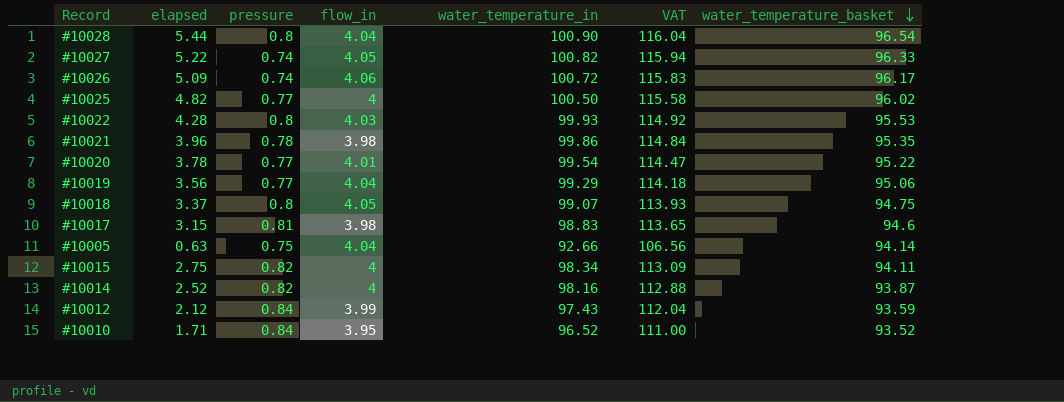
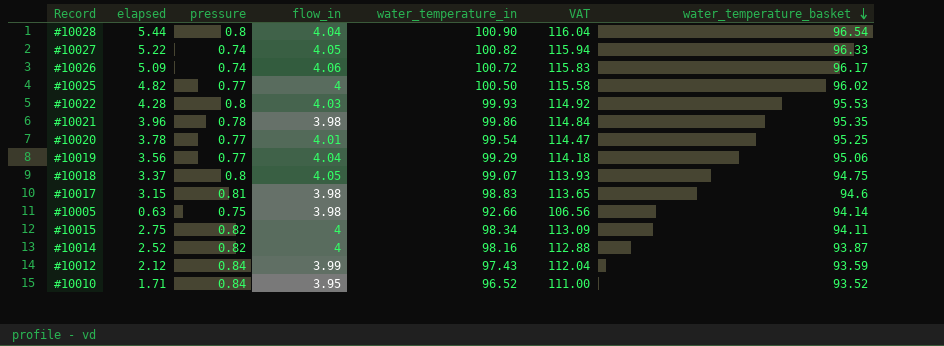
#10020 | water_temperature_basket: 95.22 -> 95.25
#10005 | flow_in: 4.04 -> 3.98

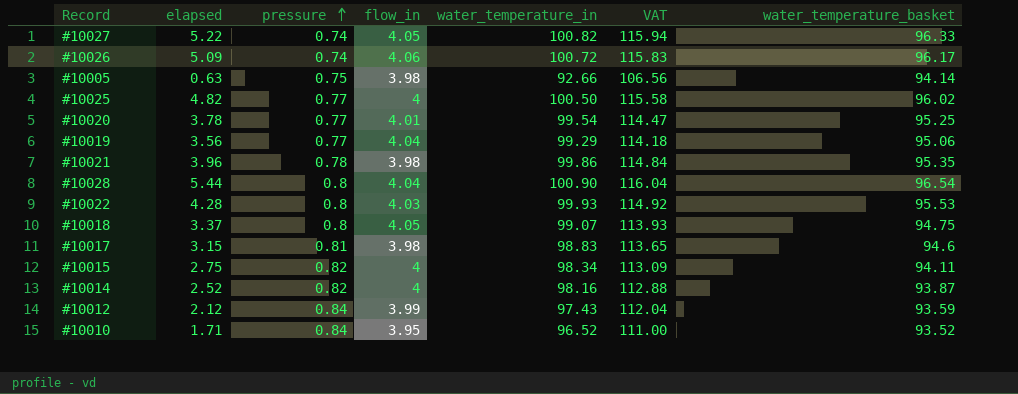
row order: water_temperature_basket descending -> pressure ascending

